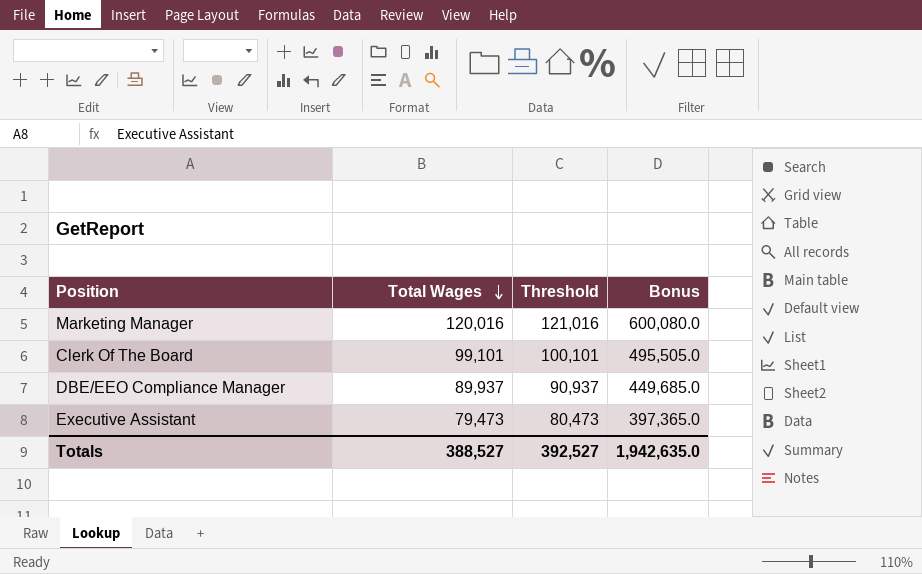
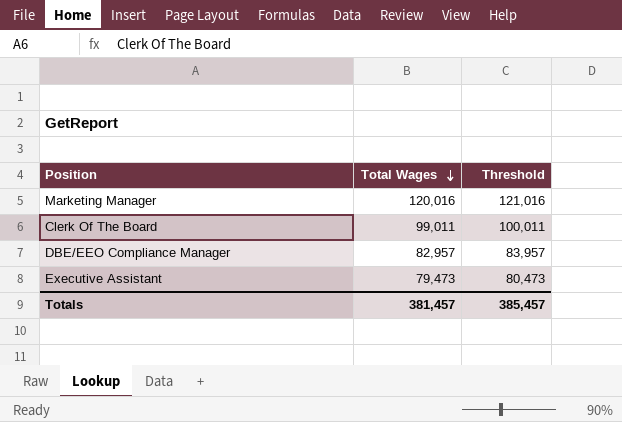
column Bonus | formula: [Total Wages] * 5 -> none
Clerk Of The Board | Total Wages: 99,101 -> 99,011
Clerk Of The Board | Threshold: 100,101 -> 100,011
DBE/EEO Compliance Manager | Total Wages: 89,937 -> 82,957
DBE/EEO Compliance Manager | Threshold: 90,937 -> 83,957
Totals | Total Wages: 388,527 -> 381,457
Totals | Threshold: 392,527 -> 385,457

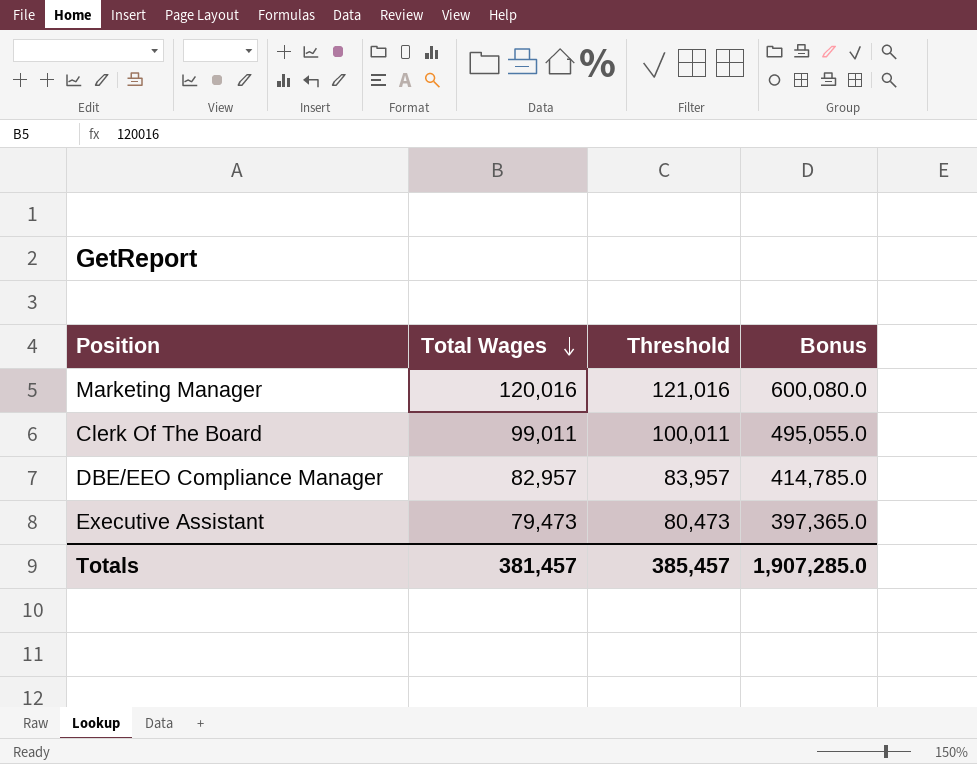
column Bonus | formula: none -> [Total Wages] * 5

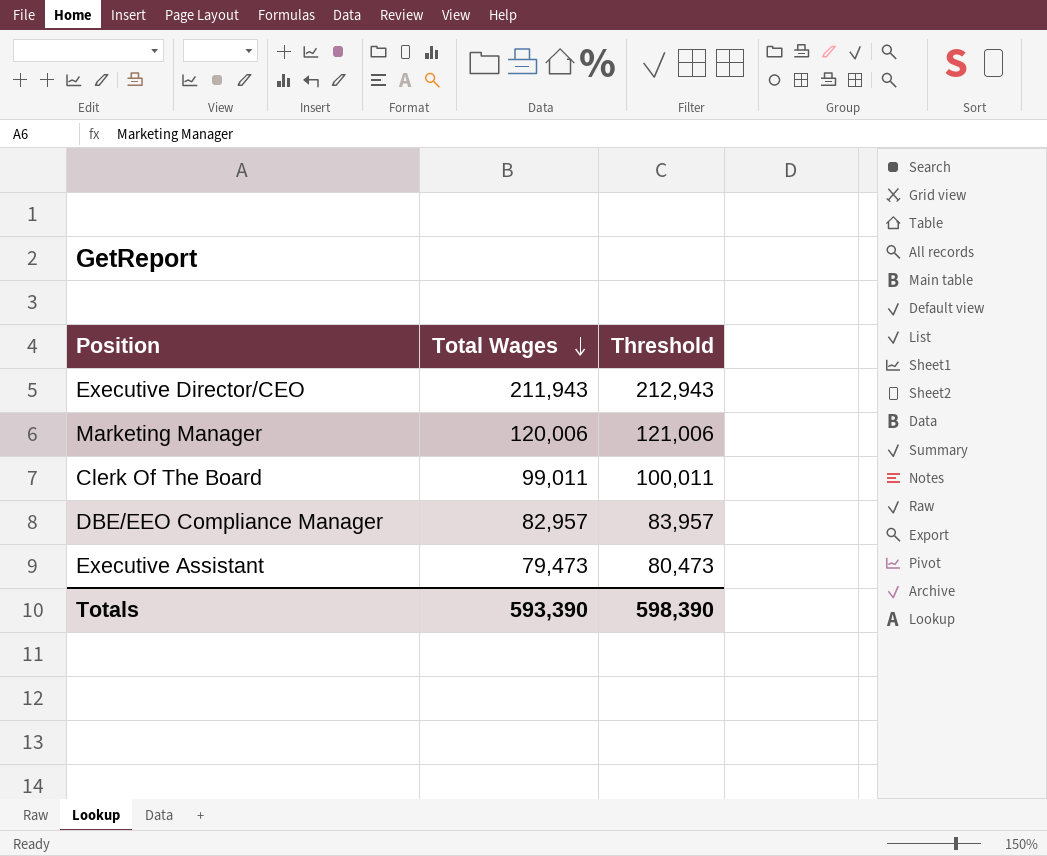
column Bonus | formula: [Total Wages] * 5 -> none
row Executive Director/CEO: none -> 211,943 | 212,943
Marketing Manager | Total Wages: 120,016 -> 120,006
Marketing Manager | Threshold: 121,016 -> 121,006
Totals | Total Wages: 381,457 -> 593,390
Totals | Threshold: 385,457 -> 598,390

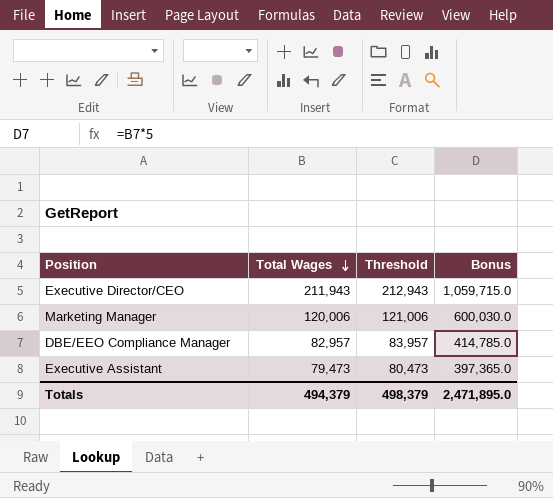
column Bonus | formula: none -> [Total Wages] * 5
row Clerk Of The Board: 99,011 | 100,011 -> none
Totals | Total Wages: 593,390 -> 494,379
Totals | Threshold: 598,390 -> 498,379

